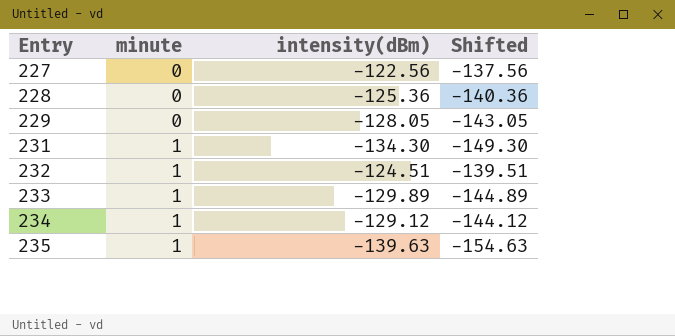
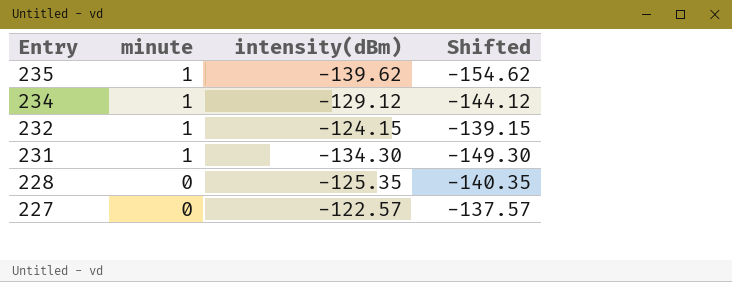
row order: Entry ascending -> Entry descending
row 229: 0 | -128.05 | -143.05 -> none
row 233: 1 | -129.89 | -144.89 -> none
235 | intensity(dBm): -139.63 -> -139.62
235 | Shifted: -154.63 -> -154.62
232 | intensity(dBm): -124.51 -> -124.15
232 | Shifted: -139.51 -> -139.15
228 | intensity(dBm): -125.36 -> -125.35
228 | Shifted: -140.36 -> -140.35
227 | intensity(dBm): -122.56 -> -122.57
227 | Shifted: -137.56 -> -137.57

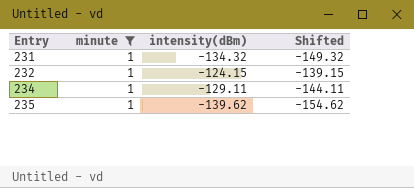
filter: none -> minute = 1
row order: Entry descending -> Entry ascending
231 | intensity(dBm): -134.30 -> -134.32
231 | Shifted: -149.30 -> -149.32
234 | intensity(dBm): -129.12 -> -129.11
234 | Shifted: -144.12 -> -144.11

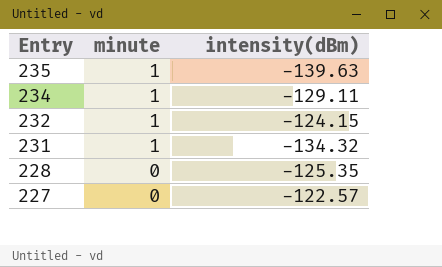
filter: minute = 1 -> none
row order: Entry ascending -> Entry descending
column Shifted | formula: [intensity(dBm)] - 15 -> none
235 | intensity(dBm): -139.62 -> -139.63

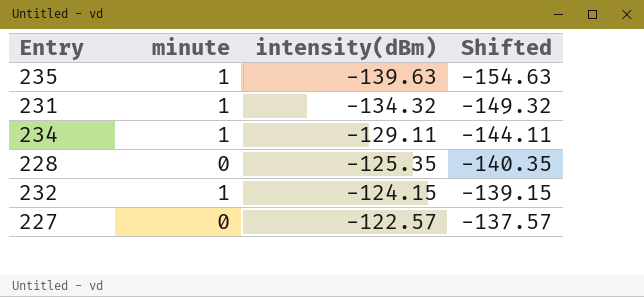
row order: Entry descending -> intensity(dBm) ascending
column Shifted | formula: none -> [intensity(dBm)] - 15

